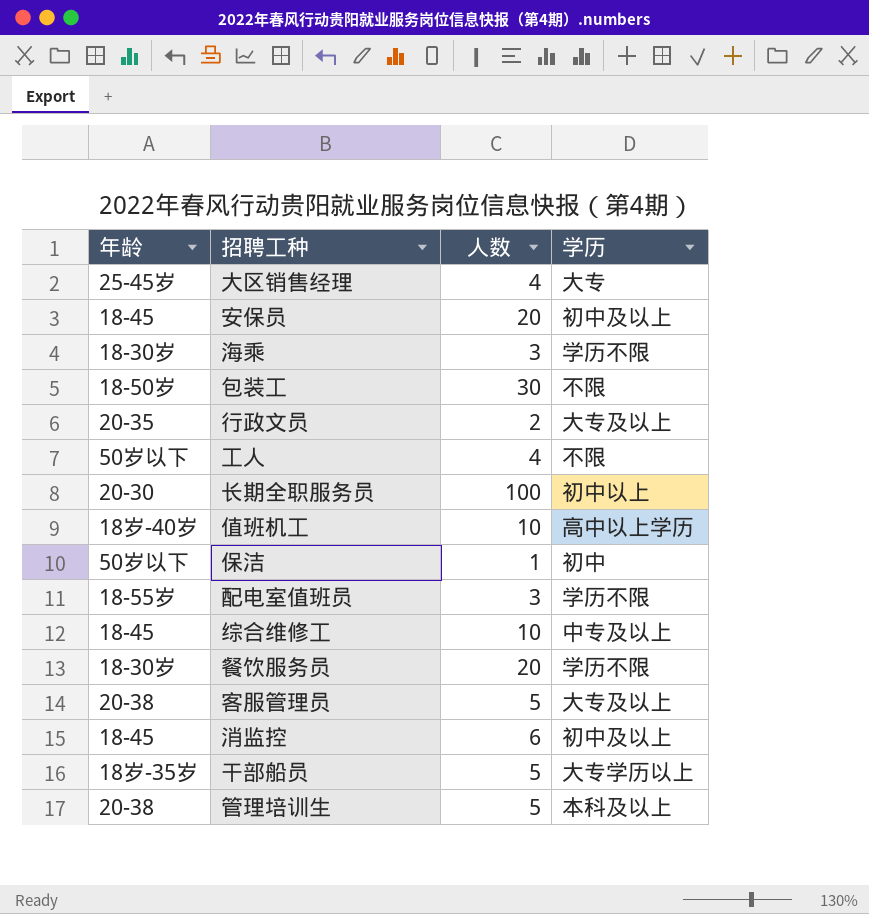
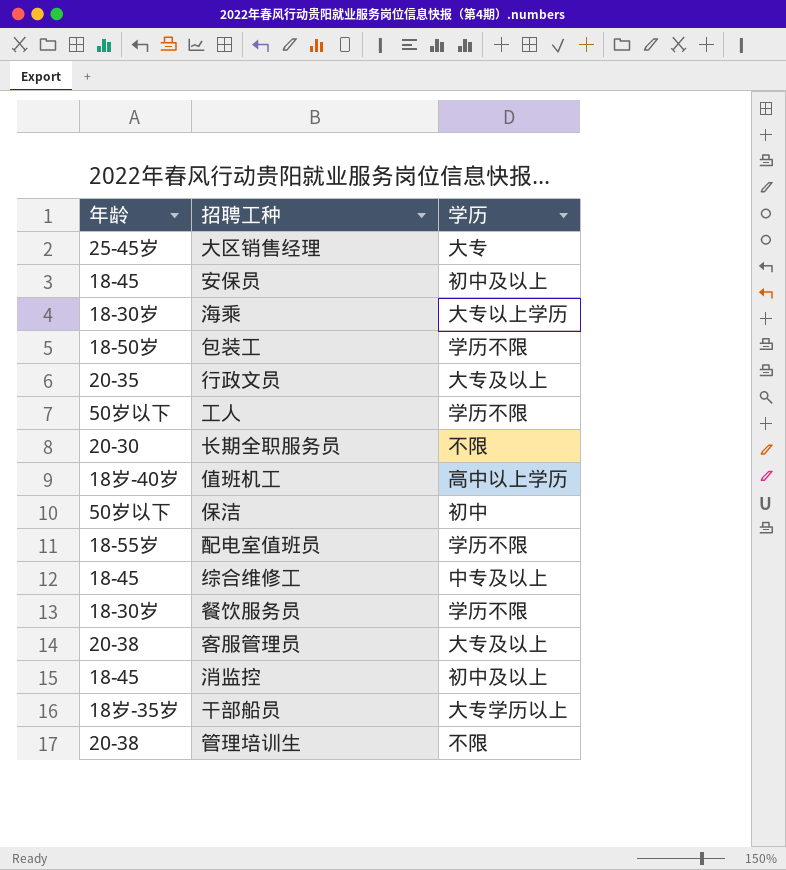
column 人数 | position: 3 -> none
海乘 | 学历: 学历不限 -> 大专以上学历
包装工 | 学历: 不限 -> 学历不限
工人 | 学历: 不限 -> 学历不限
长期全职服务员 | 学历: 初中以上 -> 不限
管理培训生 | 学历: 本科及以上 -> 不限

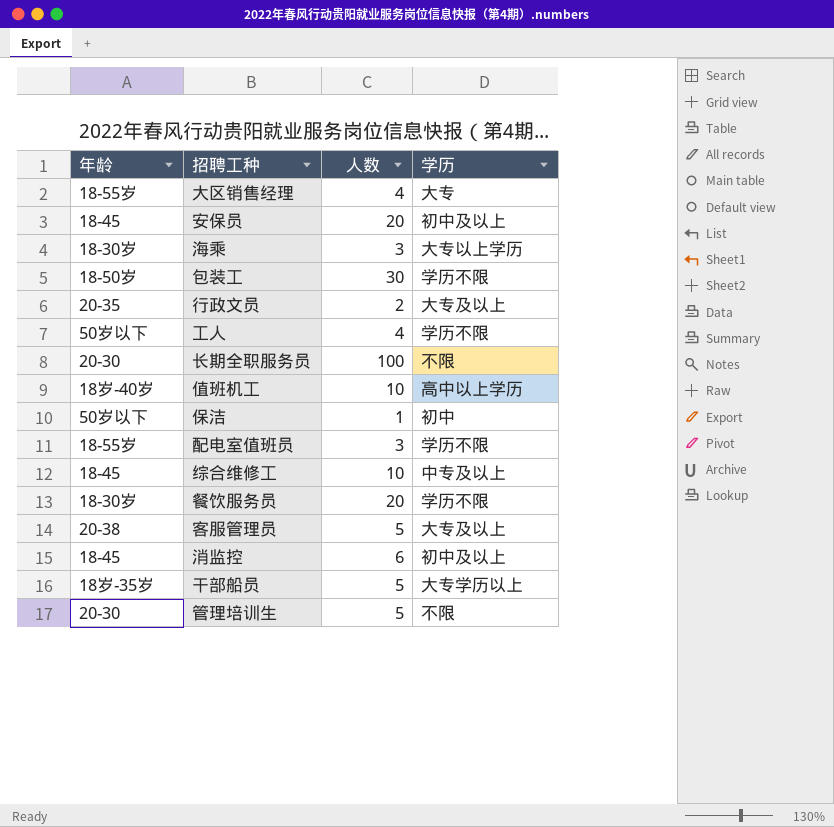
column 人数 | position: none -> 3
大区销售经理 | 年龄: 25-45岁 -> 18-55岁
管理培训生 | 年龄: 20-38 -> 20-30

